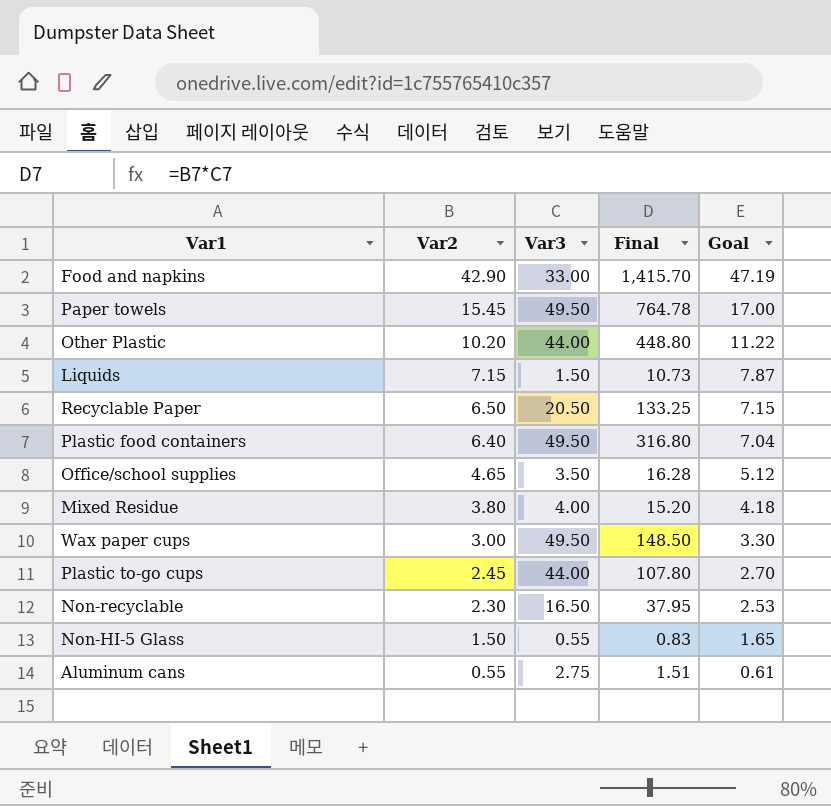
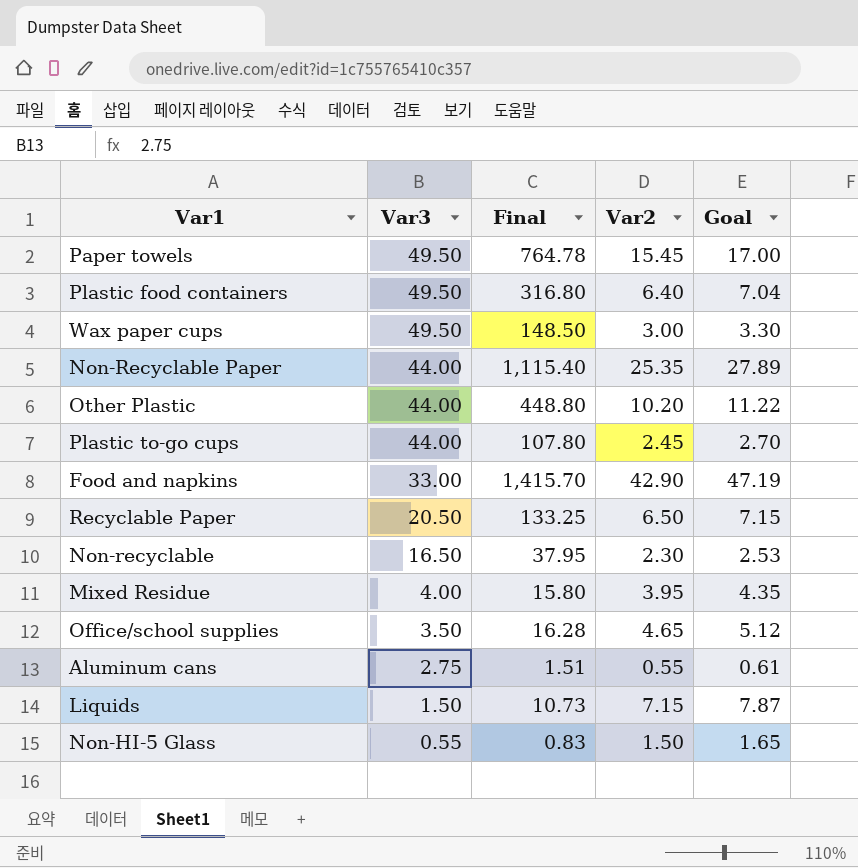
row order: Var2 descending -> Var3 descending
column Var2 | position: 2 -> 4
row Non-Recyclable Paper: none -> 44.00 | 1,115.40 | 25.35 | 27.89
Mixed Residue | Final: 15.20 -> 15.80
Mixed Residue | Var2: 3.80 -> 3.95
Mixed Residue | Goal: 4.18 -> 4.35

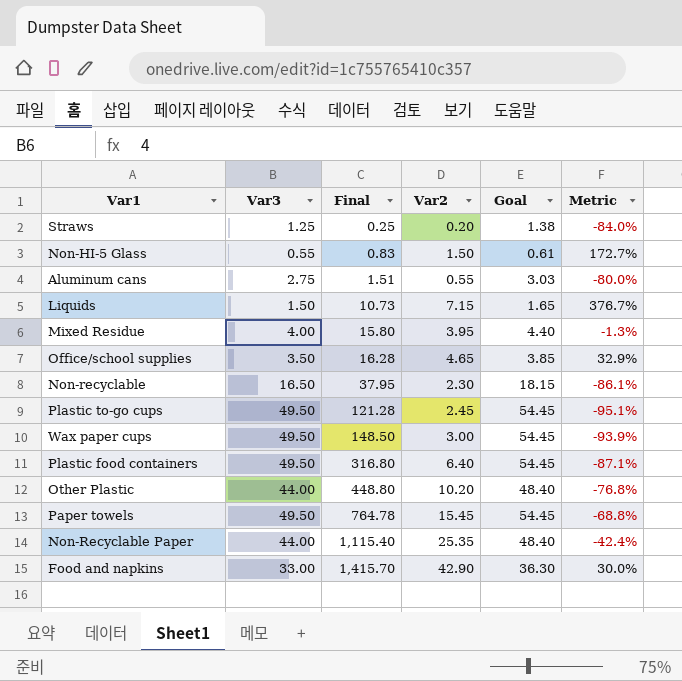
row order: Var3 descending -> Final ascending
column Goal | formula: [Var2] * 1.1 -> [Var3] * 1.1
column Metric | formula: none -> ([Var2] - [Var3]) / [Var3]
row Recyclable Paper: 20.50 | 133.25 | 6.50 | 7.15 -> none
row Straws: none -> 1.25 | 0.25 | 0.20 | 1.38 | -84.0%
Plastic to-go cups | Var3: 44.00 -> 49.50
Plastic to-go cups | Final: 107.80 -> 121.28

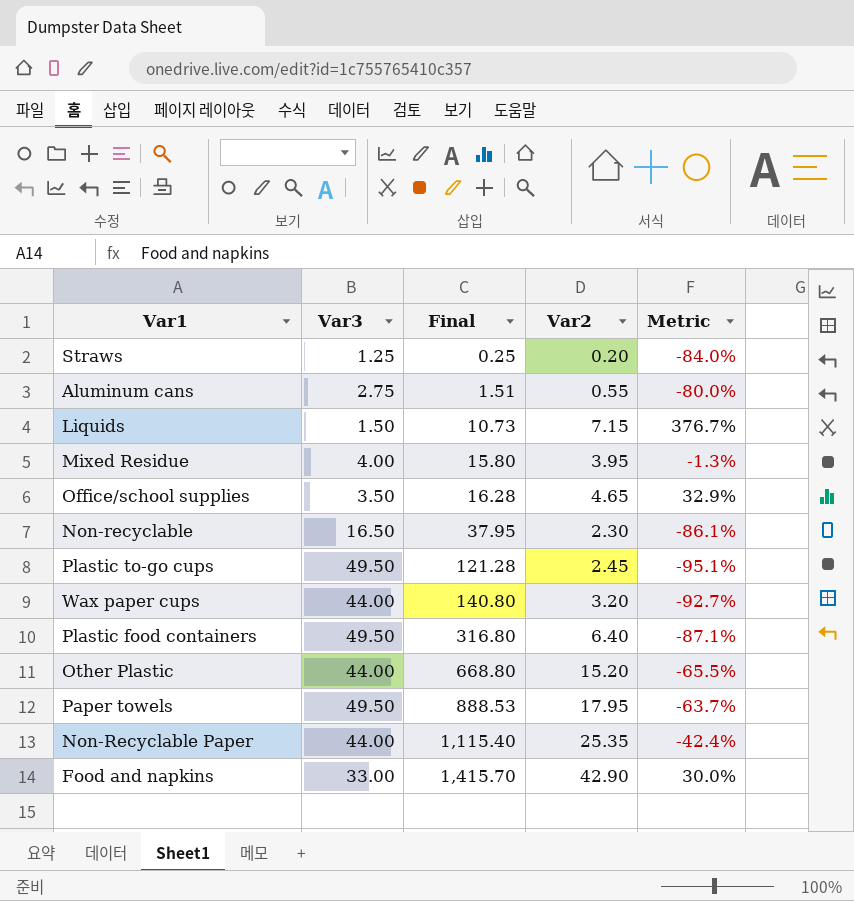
column Goal | formula: [Var3] * 1.1 -> none
row Non-HI-5 Glass: 0.55 | 0.83 | 1.50 | 0.61 | 172.7% -> none
Wax paper cups | Var3: 49.50 -> 44.00
Wax paper cups | Final: 148.50 -> 140.80
Wax paper cups | Var2: 3.00 -> 3.20
Wax paper cups | Metric: -93.9% -> -92.7%
Other Plastic | Final: 448.80 -> 668.80
Other Plastic | Var2: 10.20 -> 15.20
Other Plastic | Metric: -76.8% -> -65.5%
Paper towels | Final: 764.78 -> 888.53
Paper towels | Var2: 15.45 -> 17.95
Paper towels | Metric: -68.8% -> -63.7%

